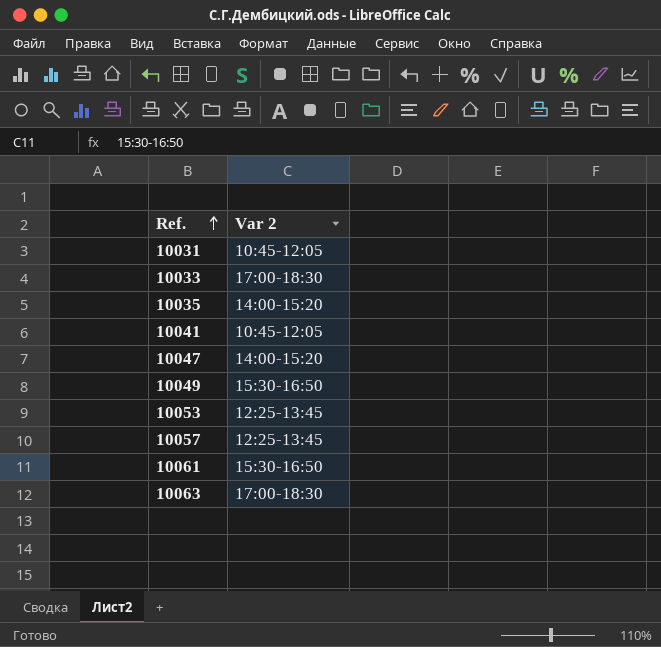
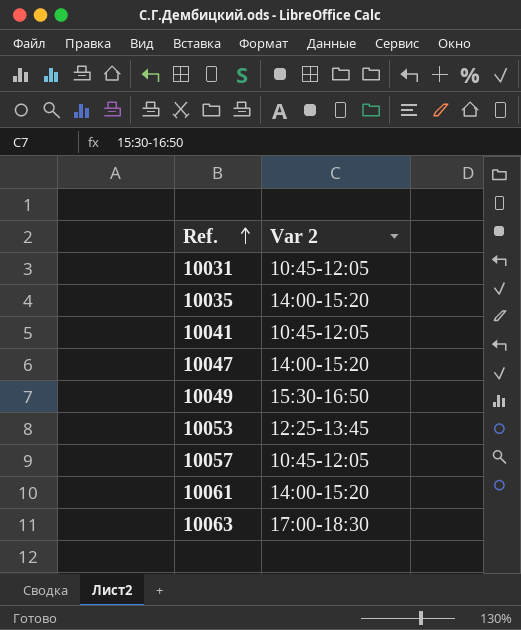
row 10033: 17:00-18:30 -> none
10057 | Var 2: 12:25-13:45 -> 10:45-12:05
10061 | Var 2: 15:30-16:50 -> 14:00-15:20

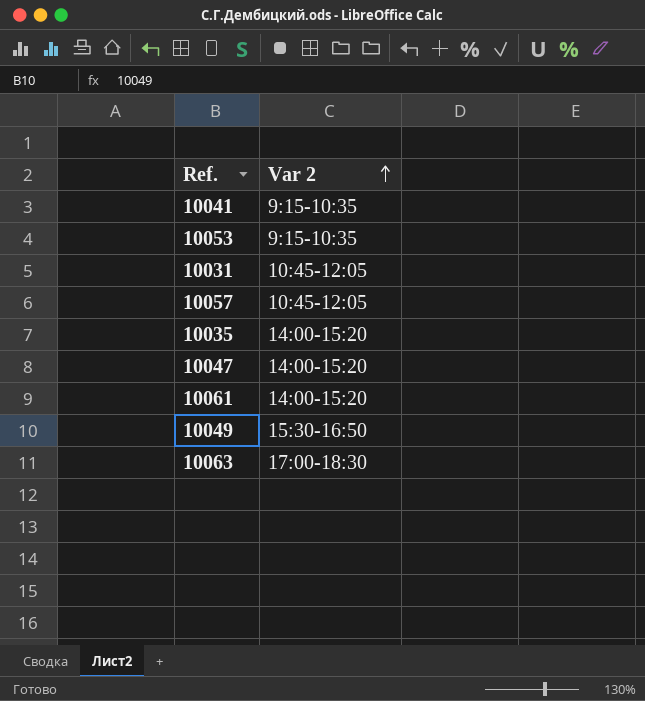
row order: Ref. ascending -> Var 2 ascending
10041 | Var 2: 10:45-12:05 -> 9:15-10:35
10053 | Var 2: 12:25-13:45 -> 9:15-10:35

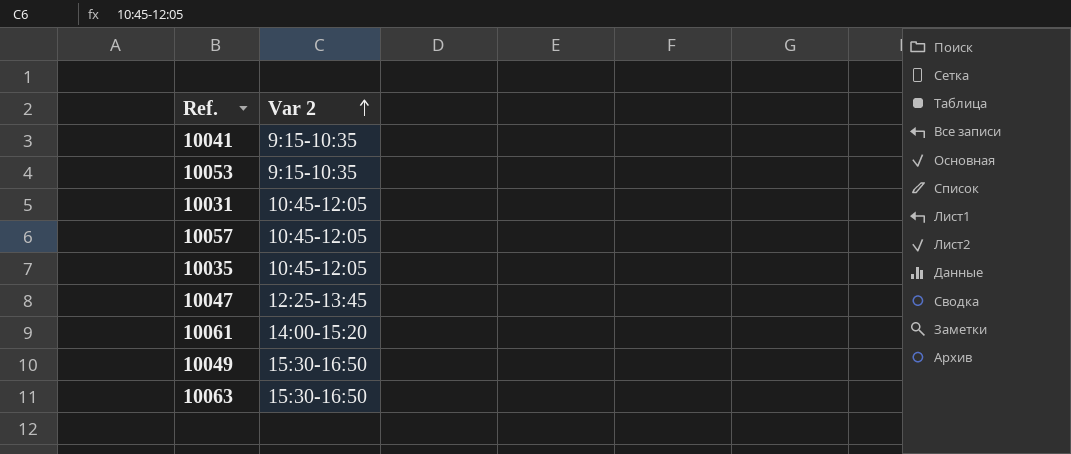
10035 | Var 2: 14:00-15:20 -> 10:45-12:05
10047 | Var 2: 14:00-15:20 -> 12:25-13:45
10063 | Var 2: 17:00-18:30 -> 15:30-16:50

